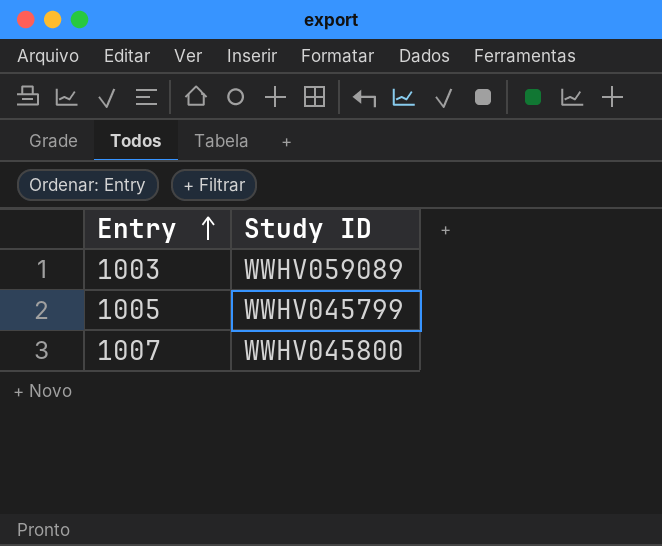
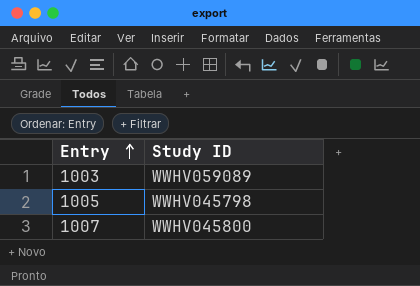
1005 | Study ID: WWHV045799 -> WWHV045798

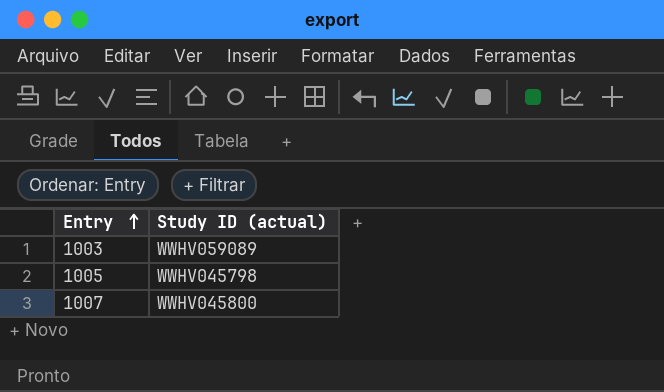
column name: Study ID -> Study ID (actual)

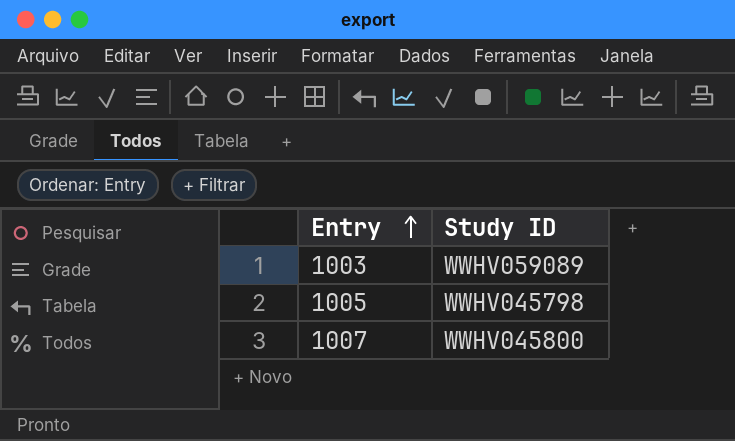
column name: Study ID (actual) -> Study ID

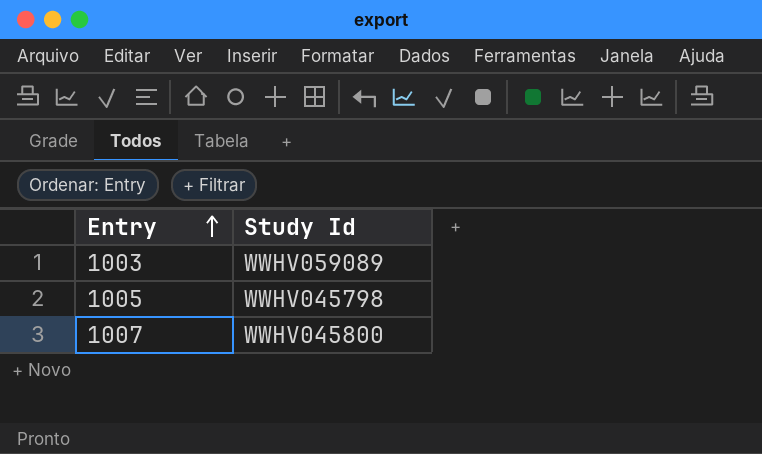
column name: Study ID -> Study Id

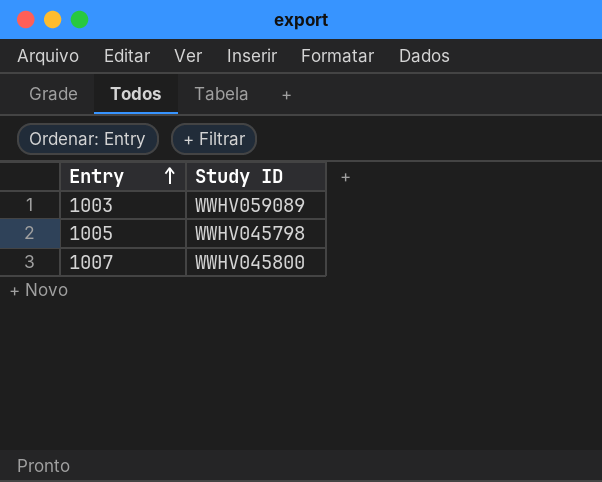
column name: Study Id -> Study ID

